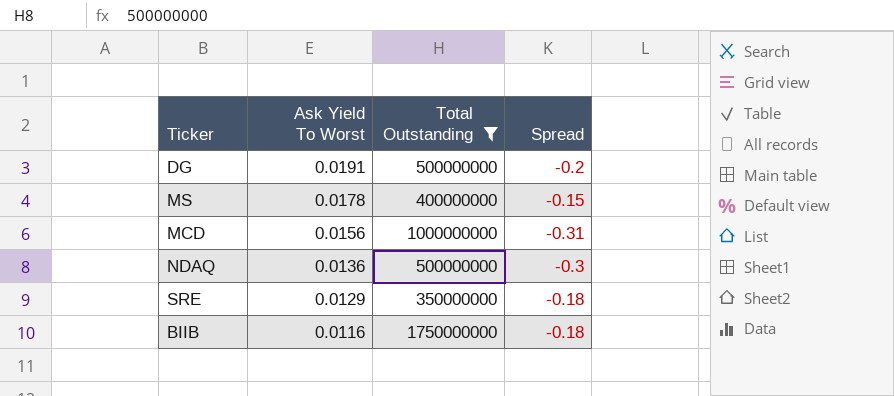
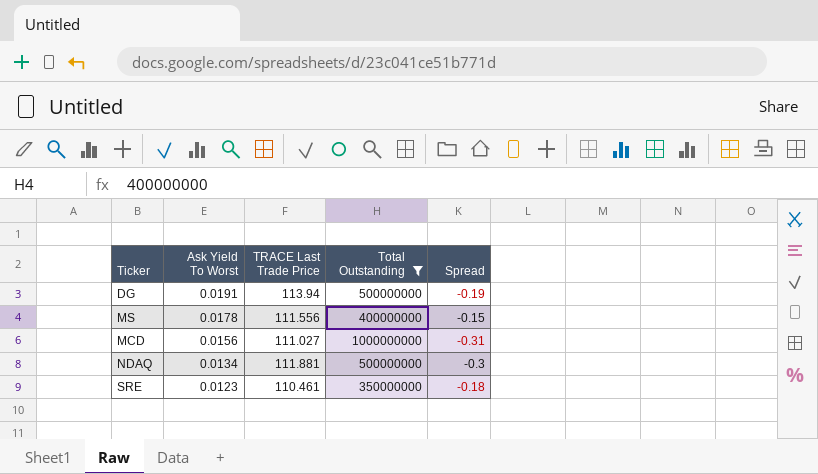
column TRACE Last Trade Price | position: none -> 3
row BIIB: 0.0116 | 1750000000 | -0.18 -> none
DG | Spread: -0.2 -> -0.19
NDAQ | Ask Yield To Worst: 0.0136 -> 0.0134
SRE | Ask Yield To Worst: 0.0129 -> 0.0123

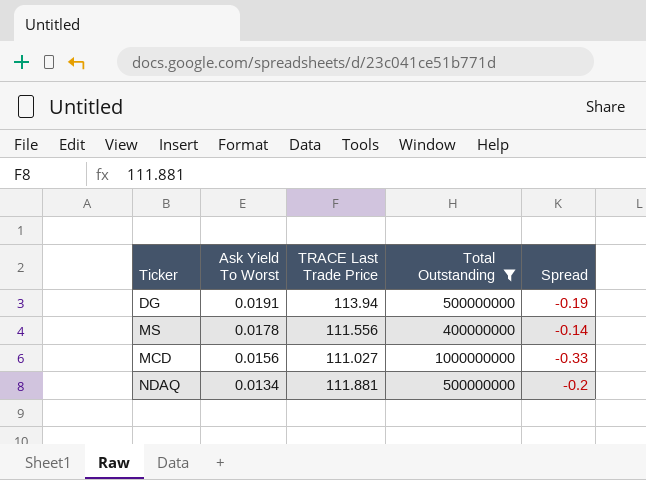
row SRE: 0.0123 | 110.461 | 350000000 | -0.18 -> none
MS | Spread: -0.15 -> -0.14
MCD | Spread: -0.31 -> -0.33
NDAQ | Spread: -0.3 -> -0.2

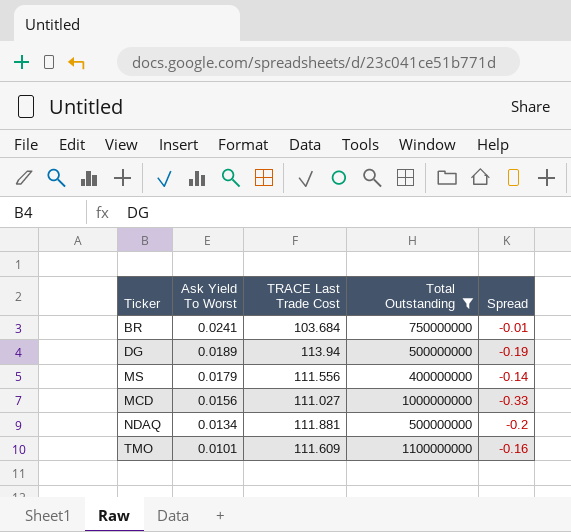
column name: TRACE Last Trade Price -> TRACE Last Trade Cost
row BR: none -> 0.0241 | 103.684 | 750000000 | -0.01
DG | Ask Yield To Worst: 0.0191 -> 0.0189
MS | Ask Yield To Worst: 0.0178 -> 0.0179
row TMO: none -> 0.0101 | 111.609 | 1100000000 | -0.16

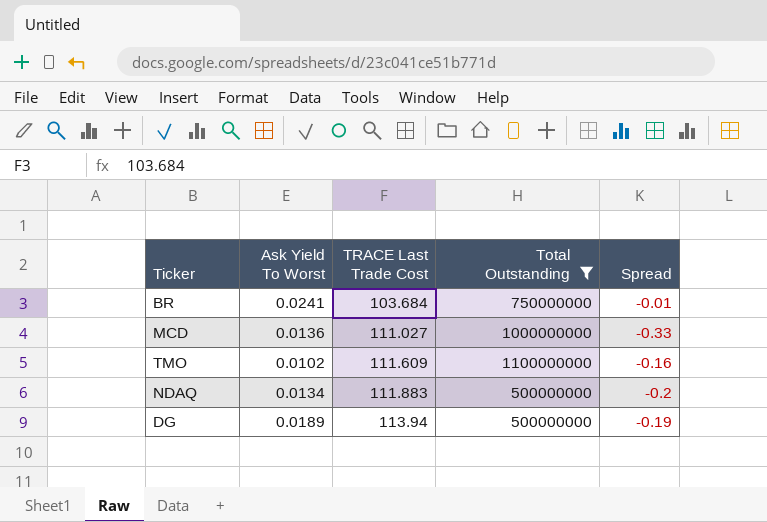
row order: Ask Yield To Worst descending -> TRACE Last Trade Cost ascending
row MS: 0.0179 | 111.556 | 400000000 | -0.14 -> none
MCD | Ask Yield To Worst: 0.0156 -> 0.0136
TMO | Ask Yield To Worst: 0.0101 -> 0.0102
NDAQ | TRACE Last Trade Cost: 111.881 -> 111.883

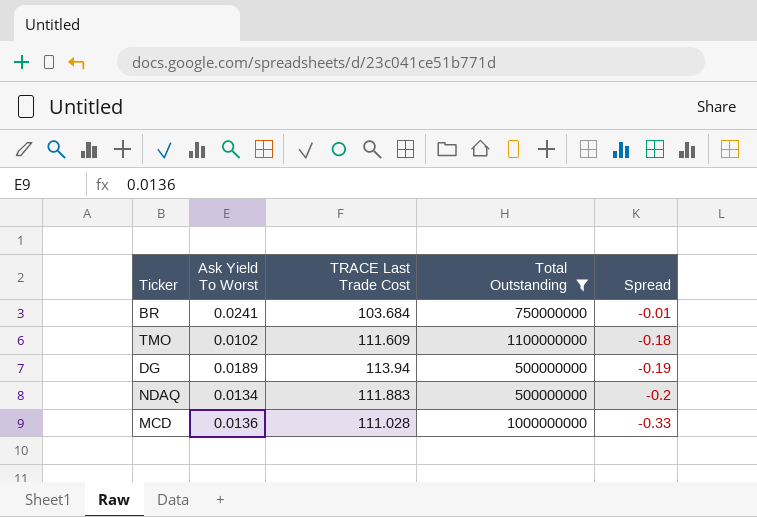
row order: TRACE Last Trade Cost ascending -> Spread descending
TMO | Spread: -0.16 -> -0.18
MCD | TRACE Last Trade Cost: 111.027 -> 111.028

